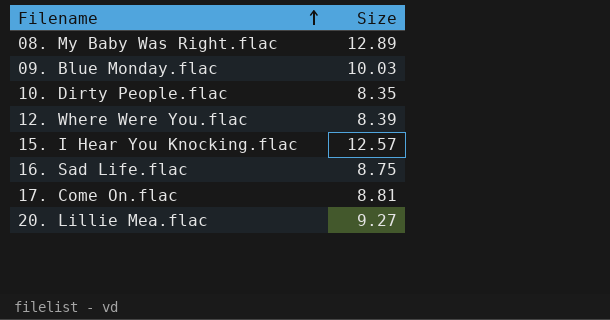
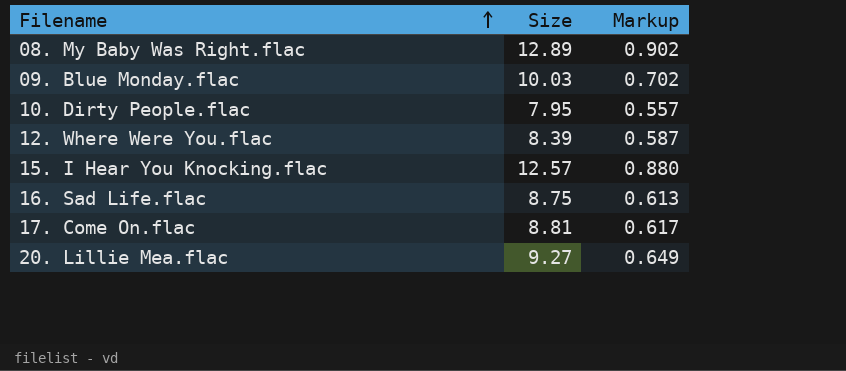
column Markup | formula: none -> [Size] * 0.07
10. Dirty People.flac | Size: 8.35 -> 7.95

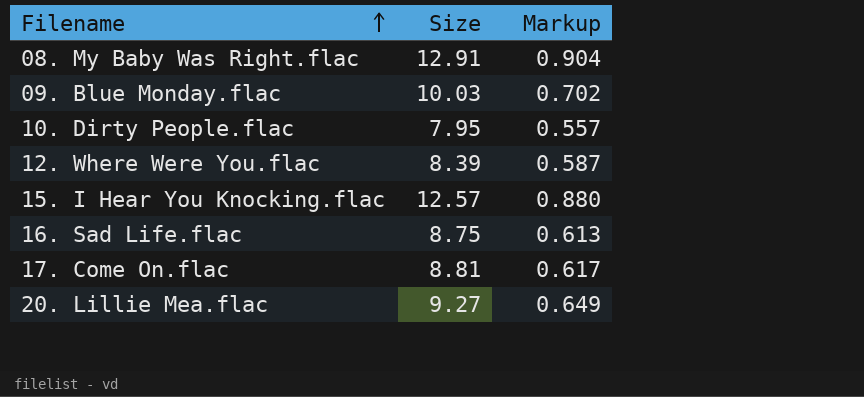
08. My Baby Was Right.flac | Size: 12.89 -> 12.91
08. My Baby Was Right.flac | Markup: 0.902 -> 0.904

